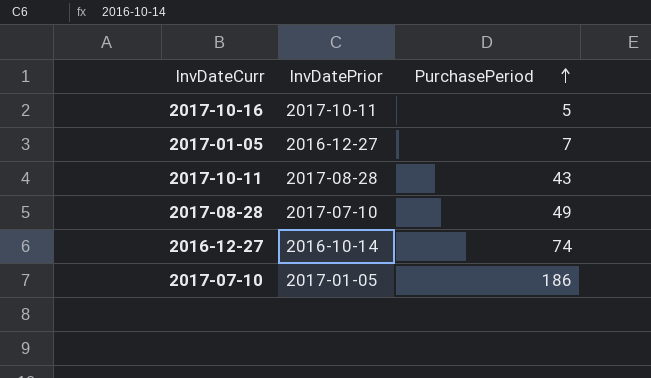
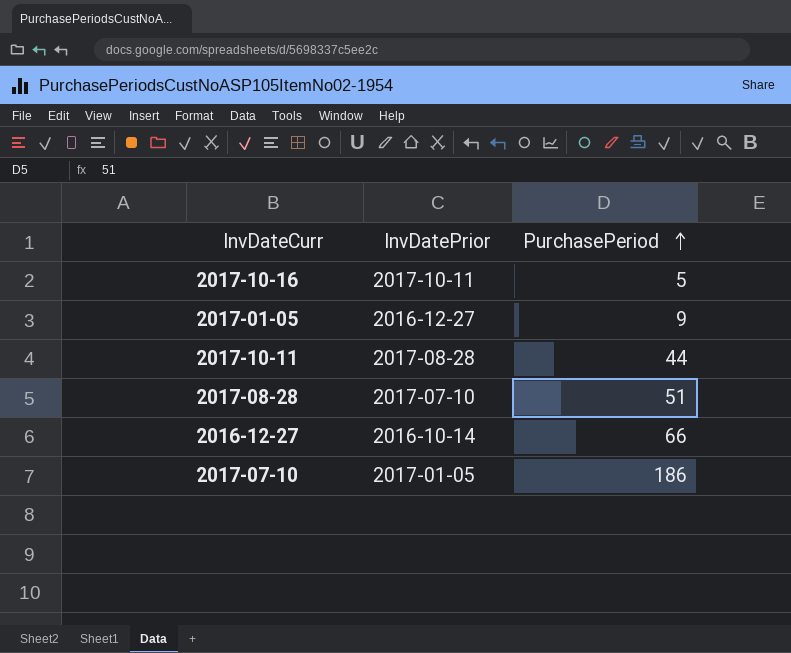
2017-01-05 | PurchasePeriod: 7 -> 9
2017-10-11 | PurchasePeriod: 43 -> 44
2017-08-28 | PurchasePeriod: 49 -> 51
2016-12-27 | PurchasePeriod: 74 -> 66

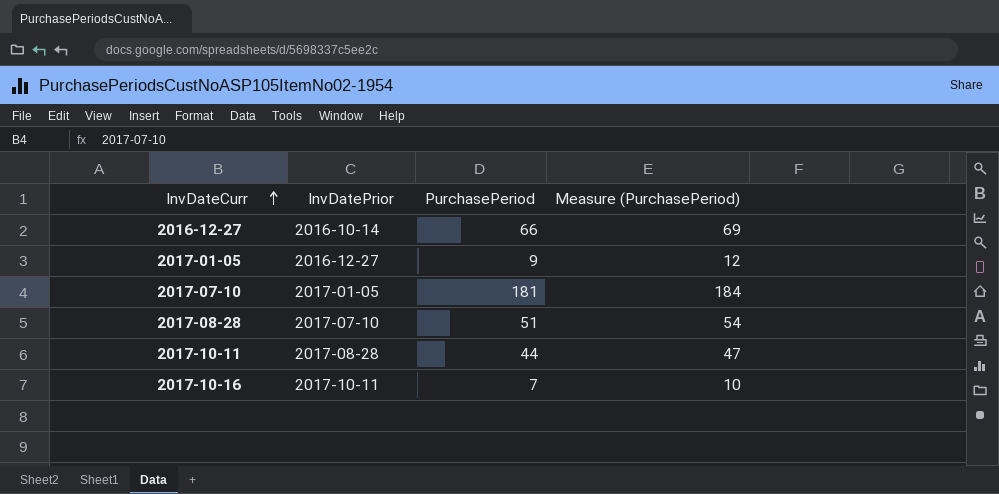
row order: PurchasePeriod ascending -> InvDateCurr ascending
column Measure (PurchasePeriod) | formula: none -> [PurchasePeriod] + 3
2017-07-10 | PurchasePeriod: 186 -> 181
2017-10-16 | PurchasePeriod: 5 -> 7

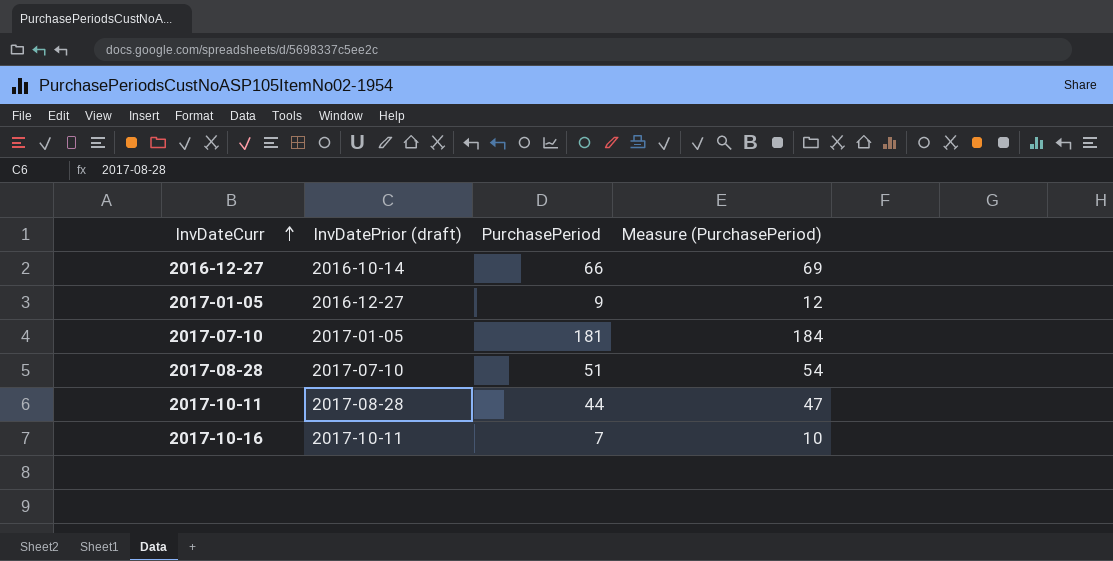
column name: InvDatePrior -> InvDatePrior (draft)

